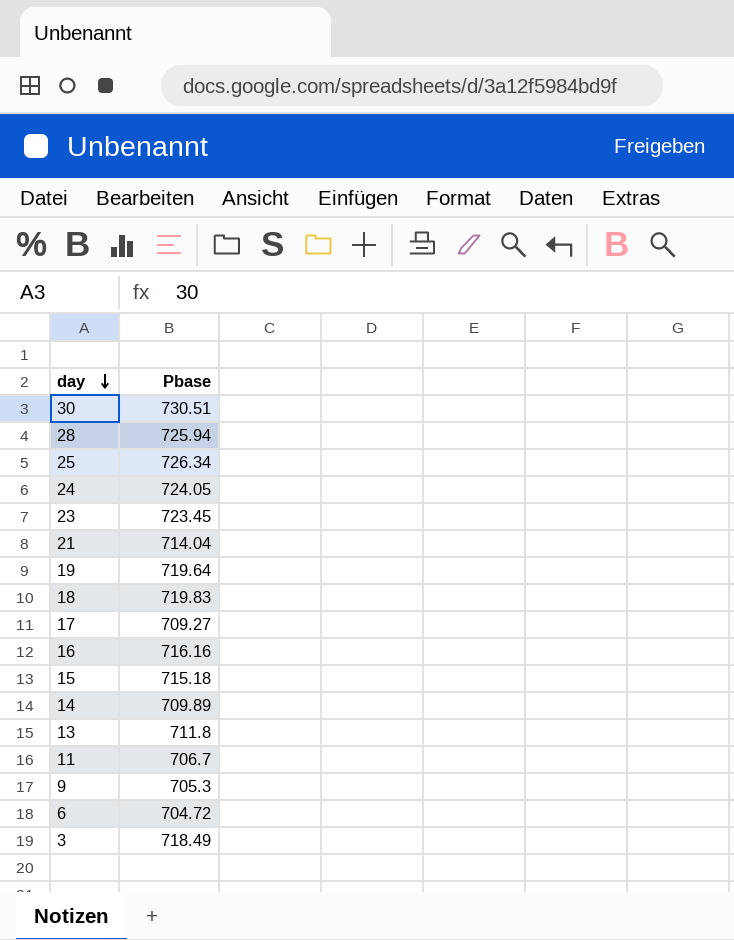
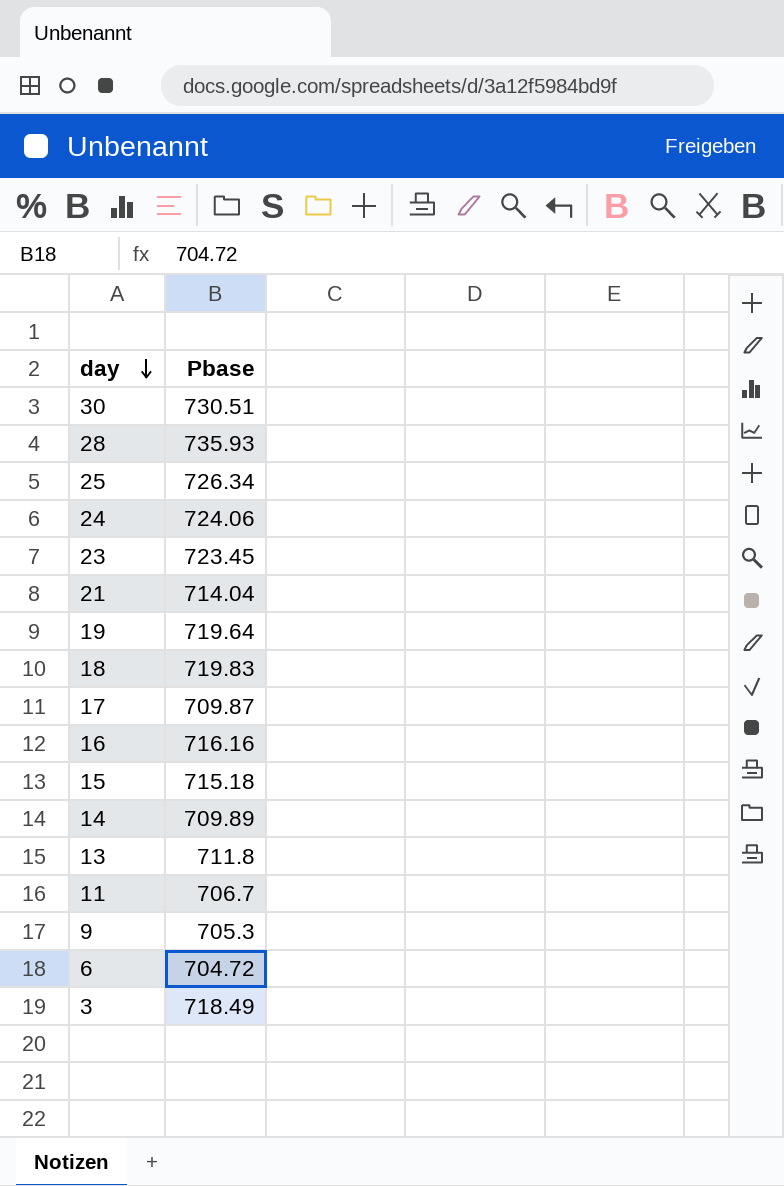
28 | Pbase: 725.94 -> 735.93
24 | Pbase: 724.05 -> 724.06
17 | Pbase: 709.27 -> 709.87

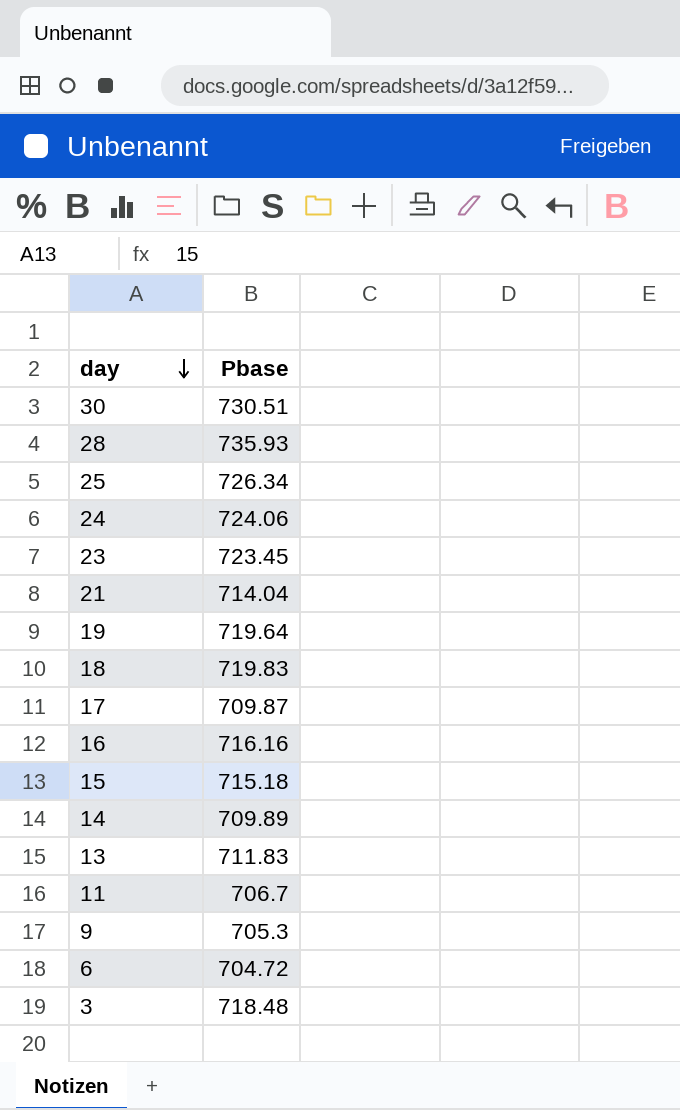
13 | Pbase: 711.8 -> 711.83
3 | Pbase: 718.49 -> 718.48

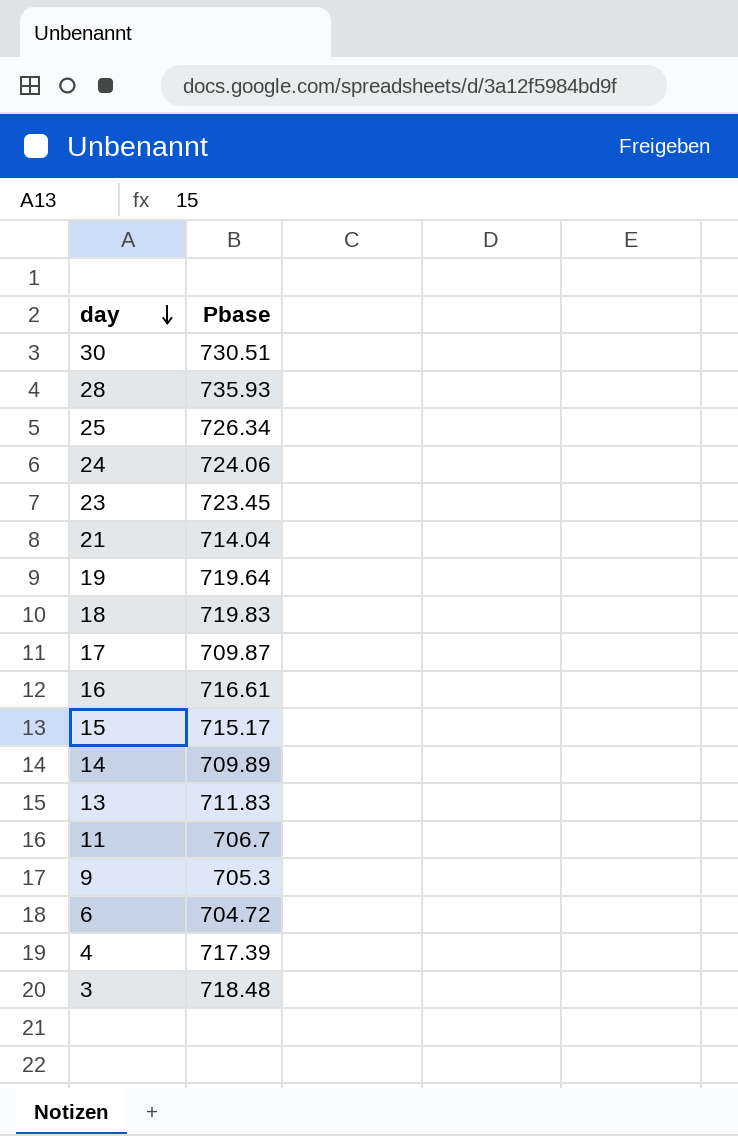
16 | Pbase: 716.16 -> 716.61
15 | Pbase: 715.18 -> 715.17
row 4: none -> 717.39

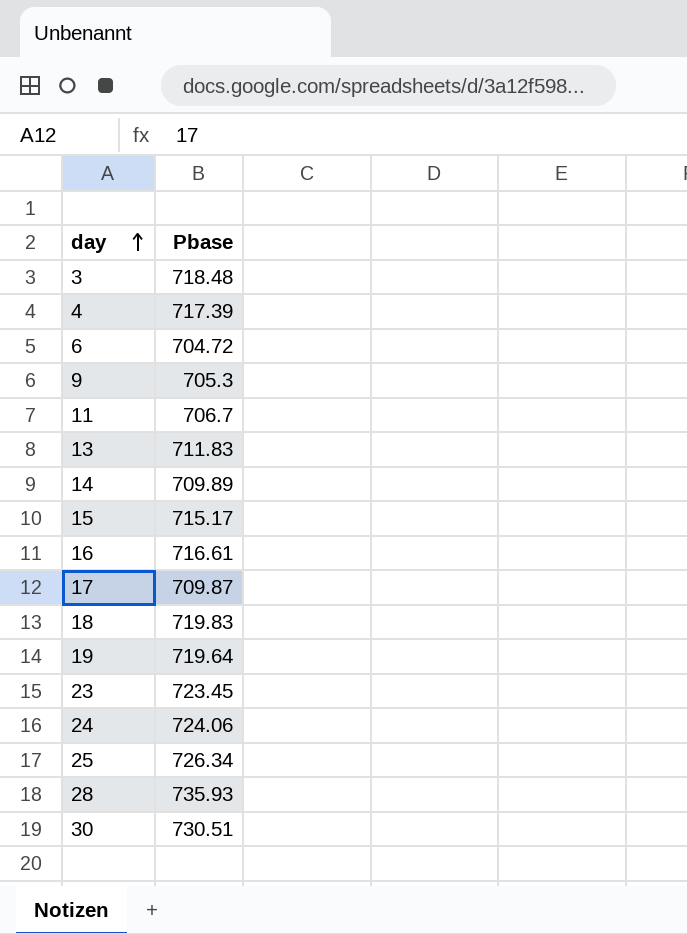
row order: day descending -> day ascending
row 21: 714.04 -> none

